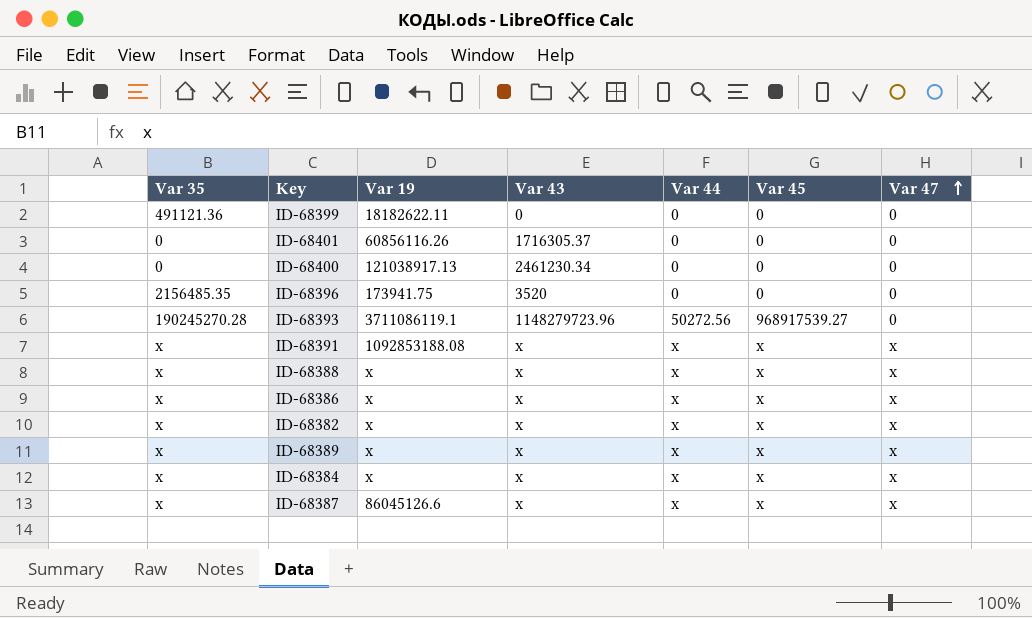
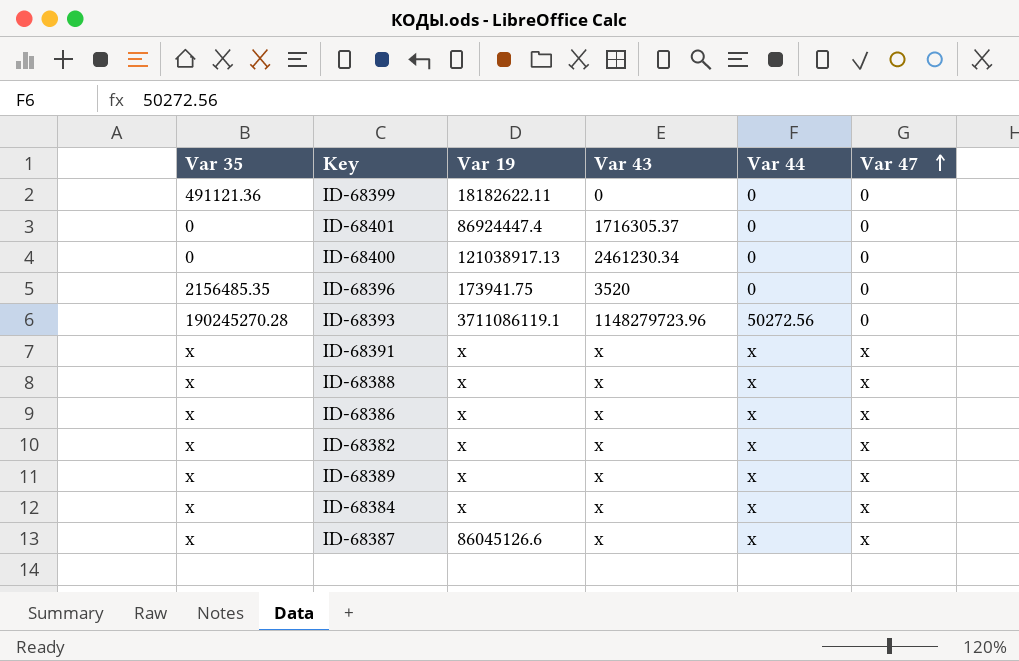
column Var 45 | position: 6 -> none
ID-68401 | Var 19: 60856116.26 -> 86924447.4
ID-68391 | Var 19: 1092853188.08 -> х

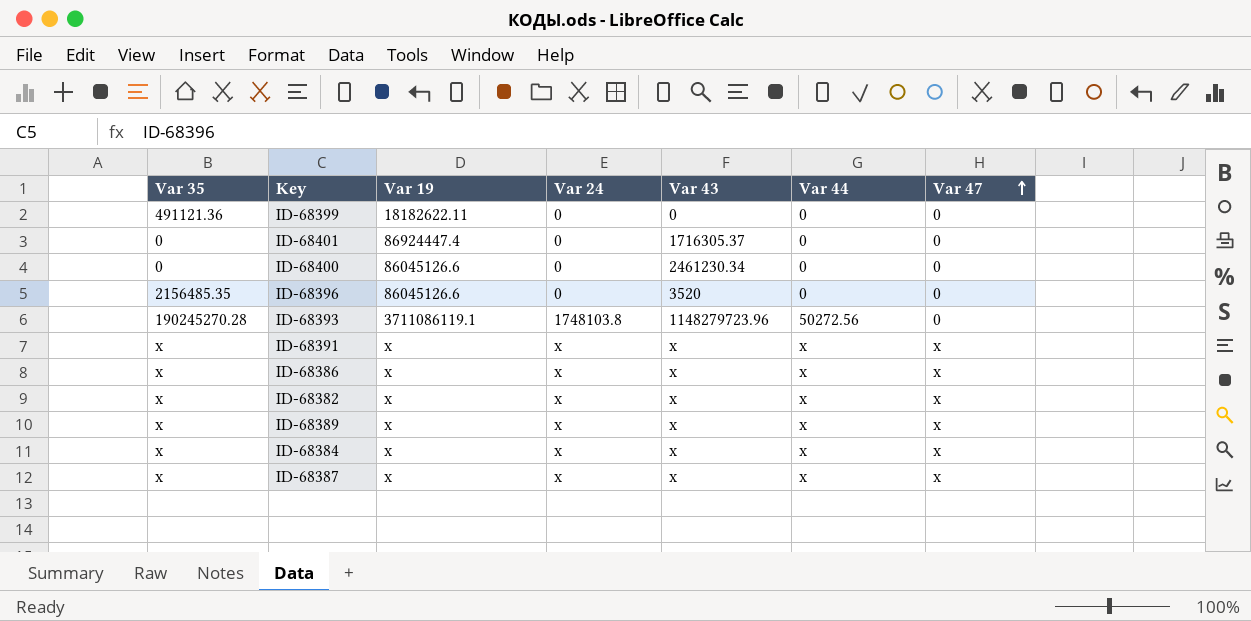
column Var 24 | position: none -> 4
row ID-68388: х | х | х | х | х -> none
ID-68400 | Var 19: 121038917.13 -> 86045126.6
ID-68396 | Var 19: 173941.75 -> 86045126.6
ID-68387 | Var 19: 86045126.6 -> х

